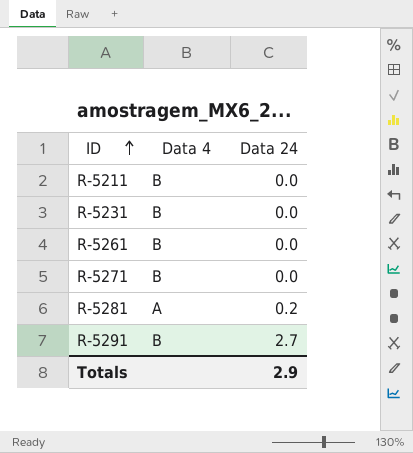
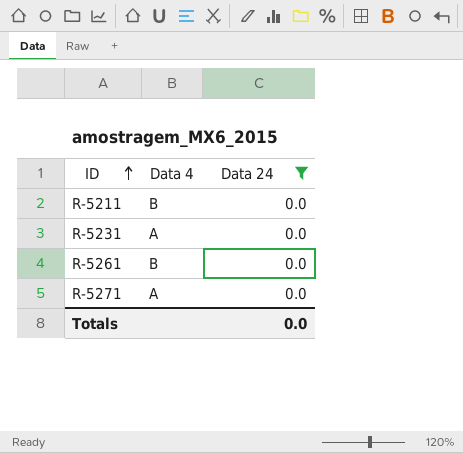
filter: none -> Data 24 = 0.0
R-5231 | Data 4: B -> A
R-5271 | Data 4: B -> A
Totals | Data 24: 2.9 -> 0.0

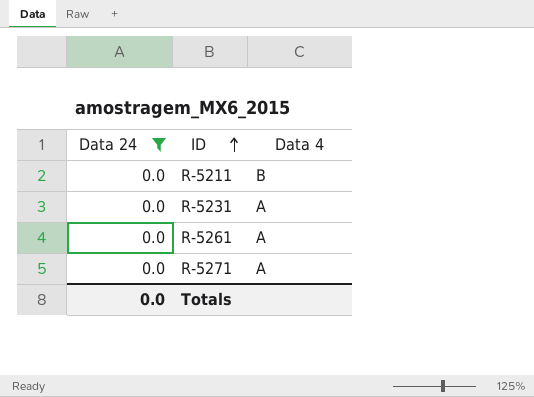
column Data 24 | position: 3 -> 1
R-5261 | Data 4: B -> A

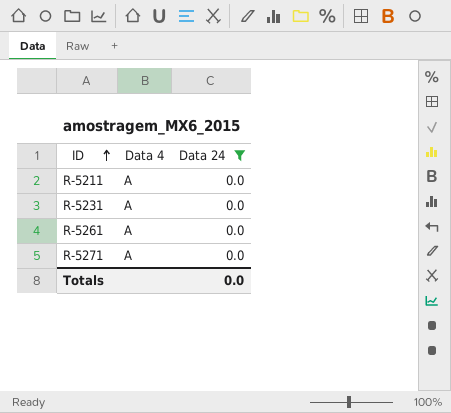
column Data 24 | position: 1 -> 3
R-5211 | Data 4: B -> A

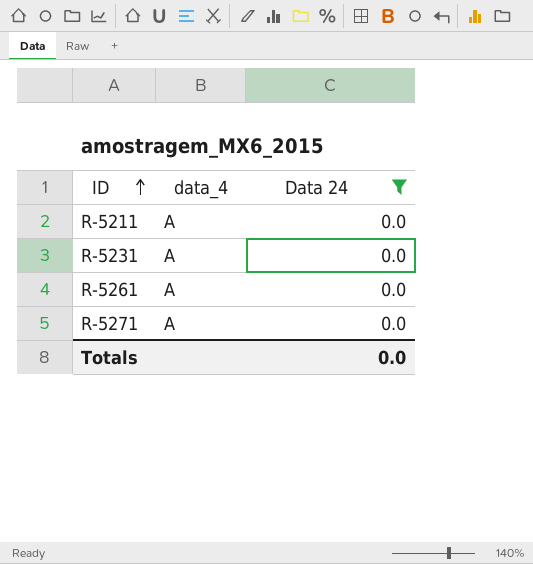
column name: Data 4 -> data_4

